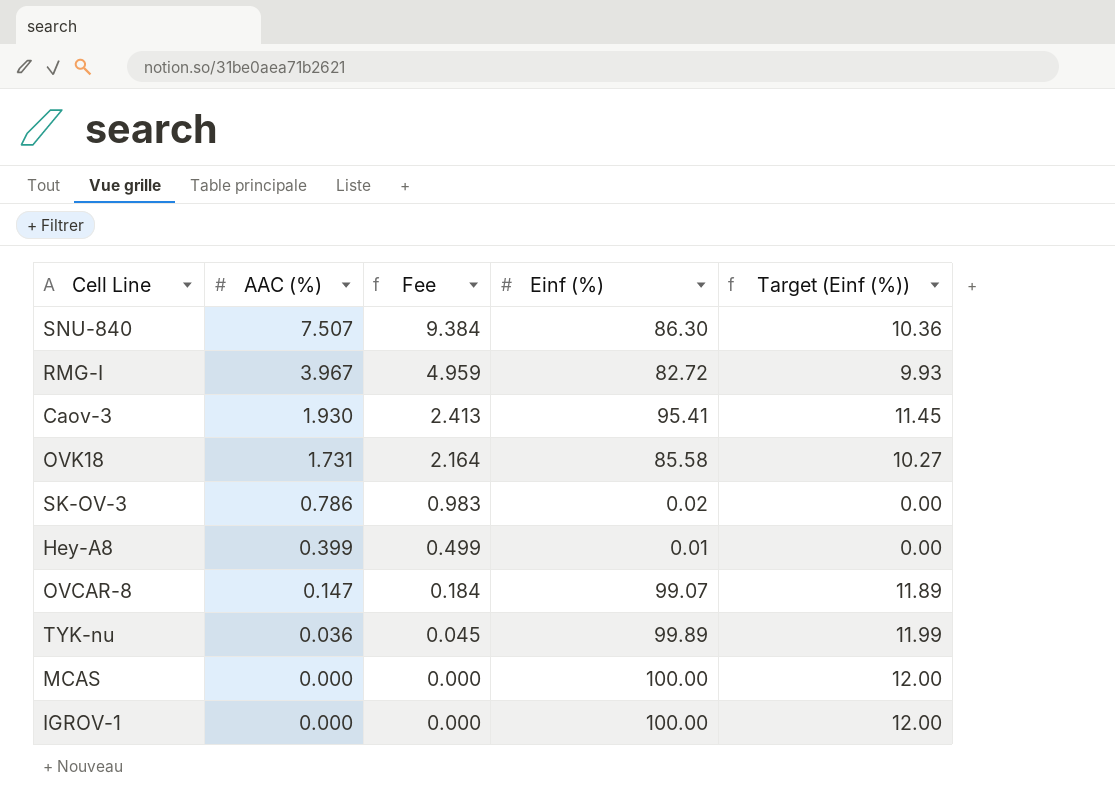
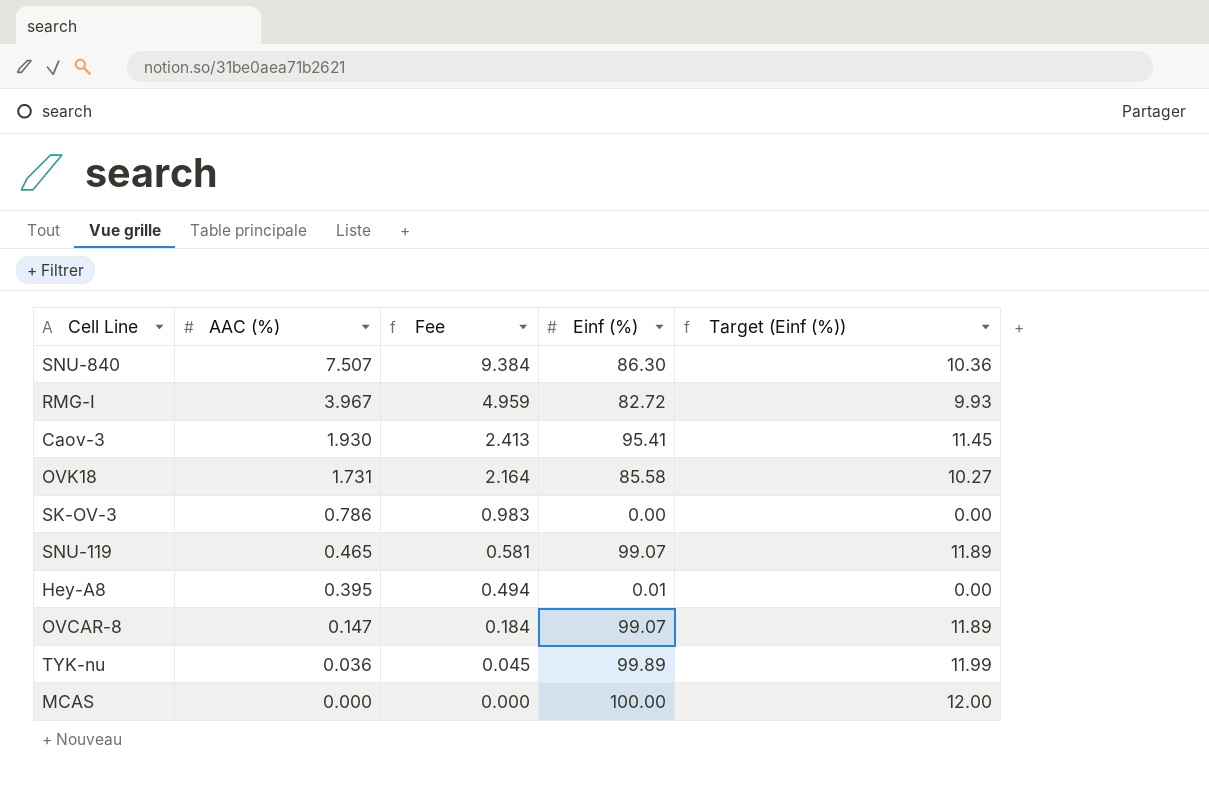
row IGROV-1: 0.000 | 0.000 | 100.00 | 12.00 -> none
SK-OV-3 | Einf (%): 0.02 -> 0.00
row SNU-119: none -> 0.465 | 0.581 | 99.07 | 11.89
Hey-A8 | AAC (%): 0.399 -> 0.395
Hey-A8 | Fee: 0.499 -> 0.494

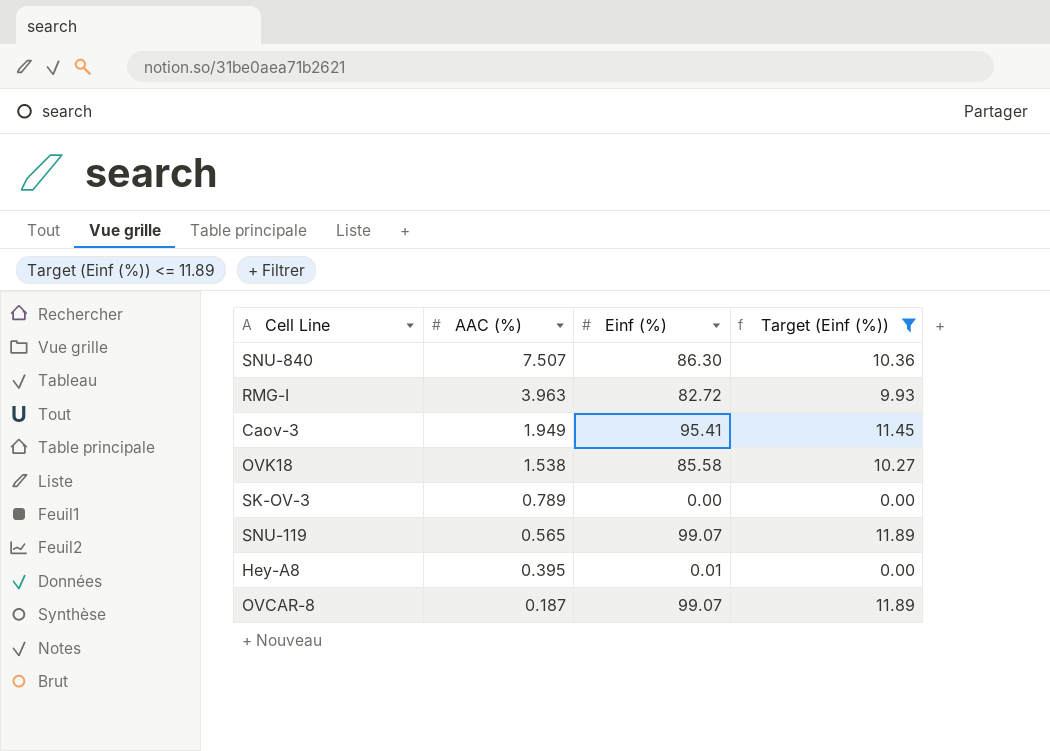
filter: none -> Target (Einf (%)) <= 11.89
column Fee | formula: [AAC (%)] * 1.25 -> none
RMG-I | AAC (%): 3.967 -> 3.963
Caov-3 | AAC (%): 1.930 -> 1.949
OVK18 | AAC (%): 1.731 -> 1.538
SK-OV-3 | AAC (%): 0.786 -> 0.789
SNU-119 | AAC (%): 0.465 -> 0.565
OVCAR-8 | AAC (%): 0.147 -> 0.187

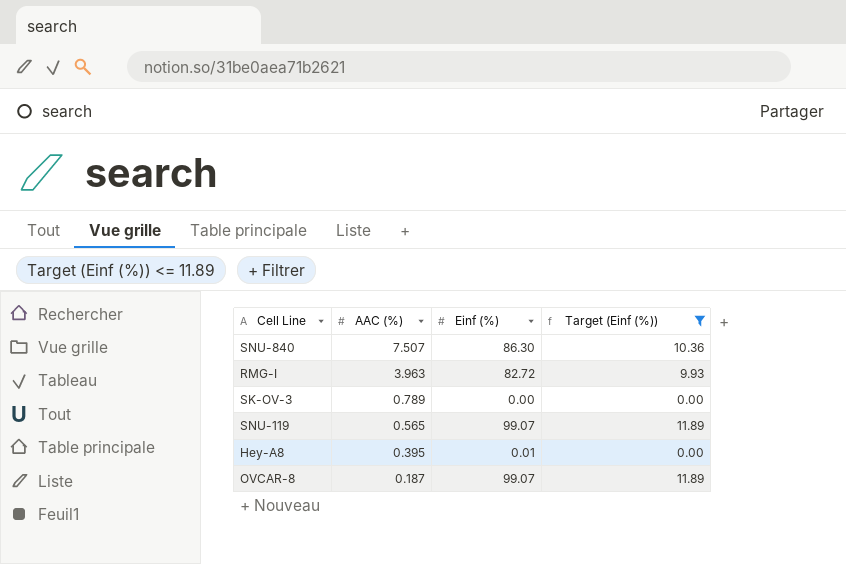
row Caov-3: 1.949 | 95.41 | 11.45 -> none
row OVK18: 1.538 | 85.58 | 10.27 -> none

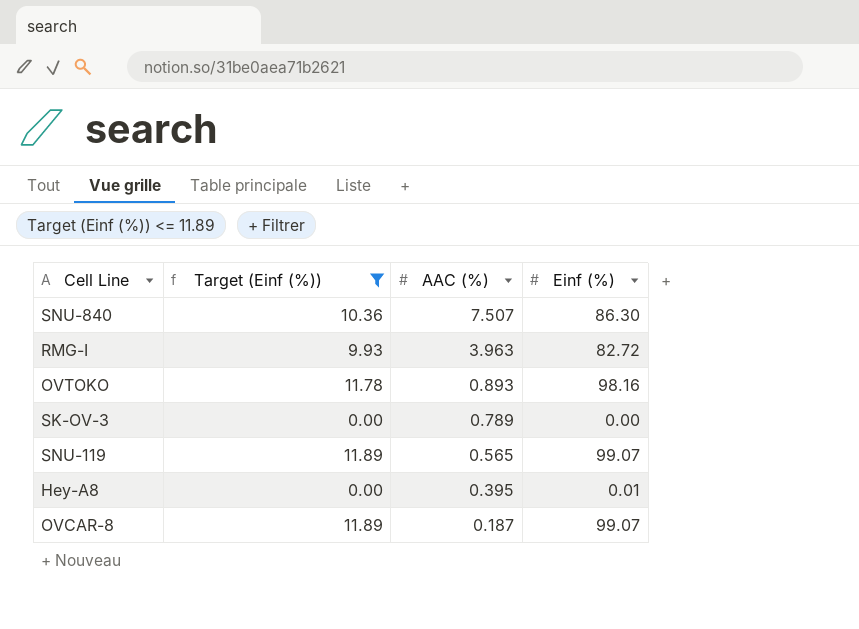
column Target (Einf (%)) | position: 4 -> 2
row OVTOKO: none -> 11.78 | 0.893 | 98.16

